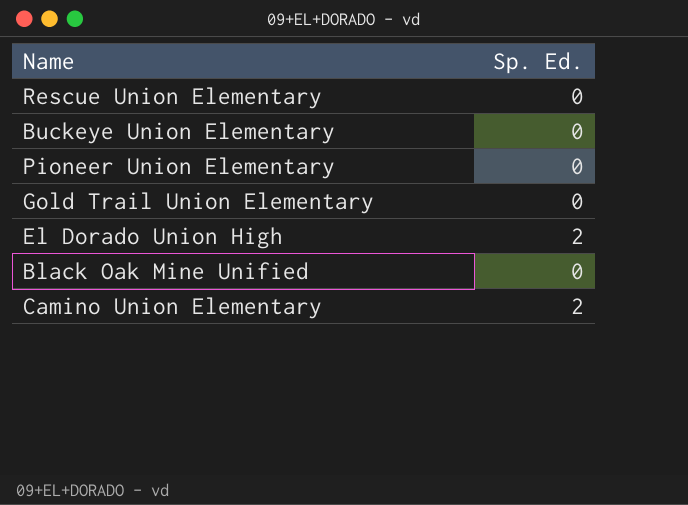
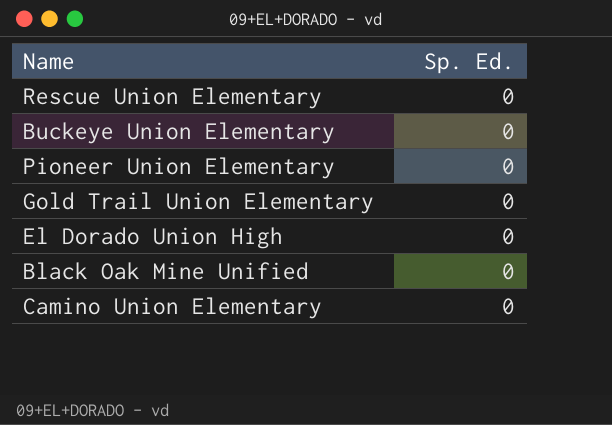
El Dorado Union High | Sp. Ed.: 2 -> 0
Camino Union Elementary | Sp. Ed.: 2 -> 0

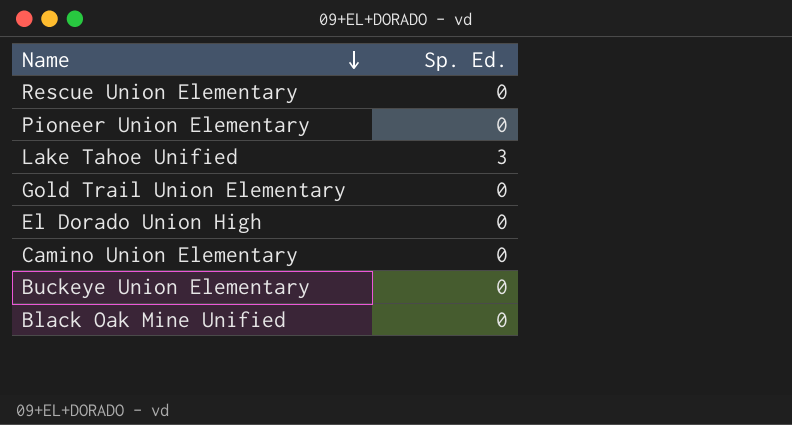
row order: none -> Name descending
row Lake Tahoe Unified: none -> 3

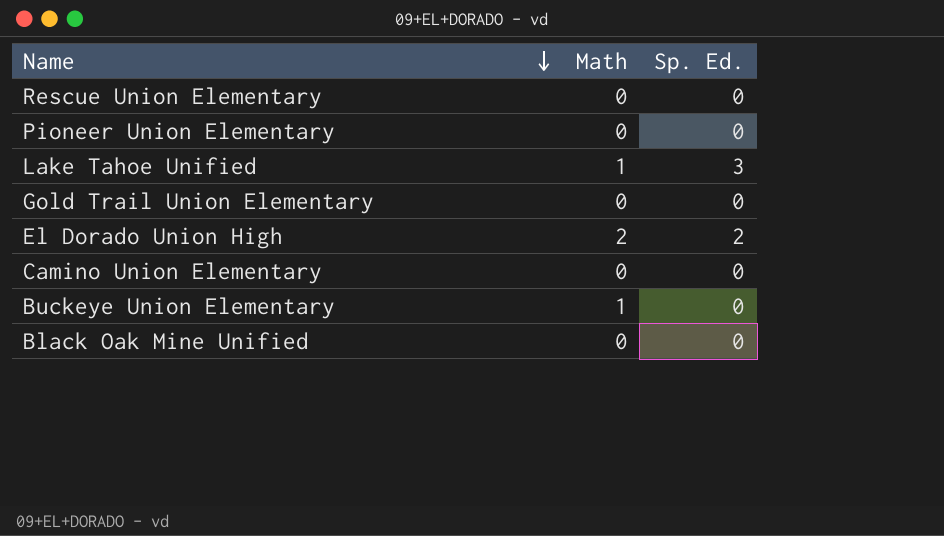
column Math | position: none -> 2
El Dorado Union High | Sp. Ed.: 0 -> 2

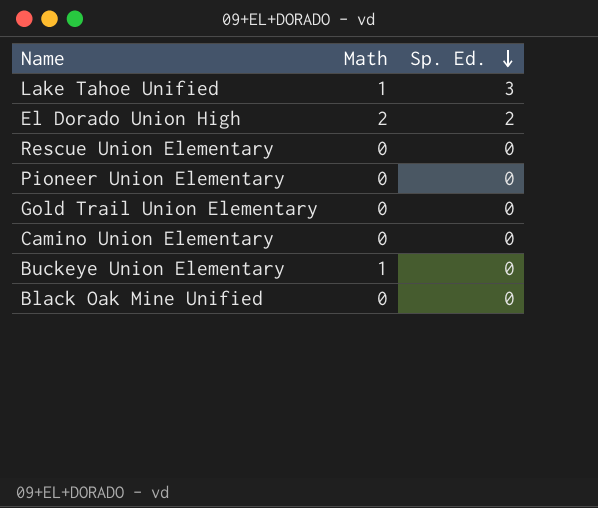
row order: Name descending -> Sp. Ed. descending

